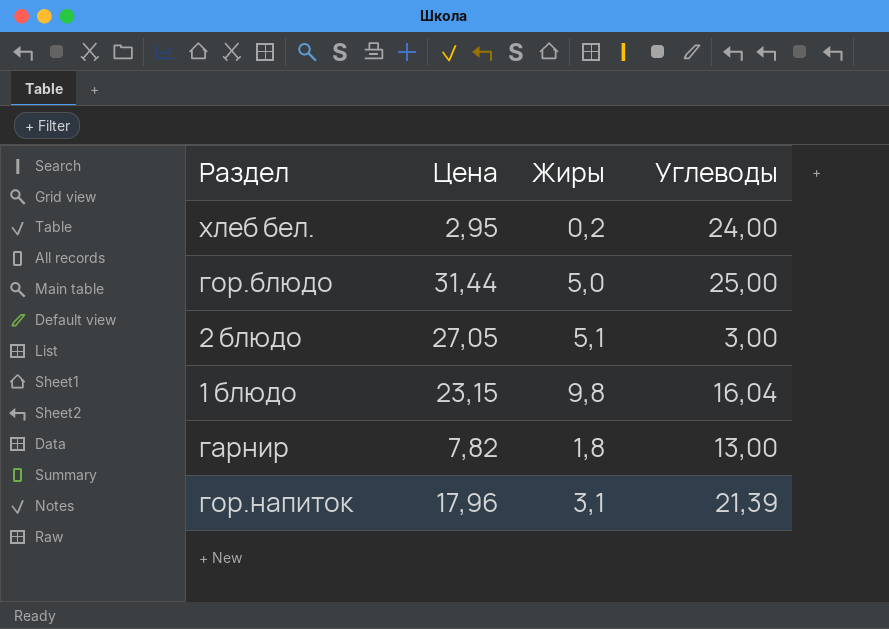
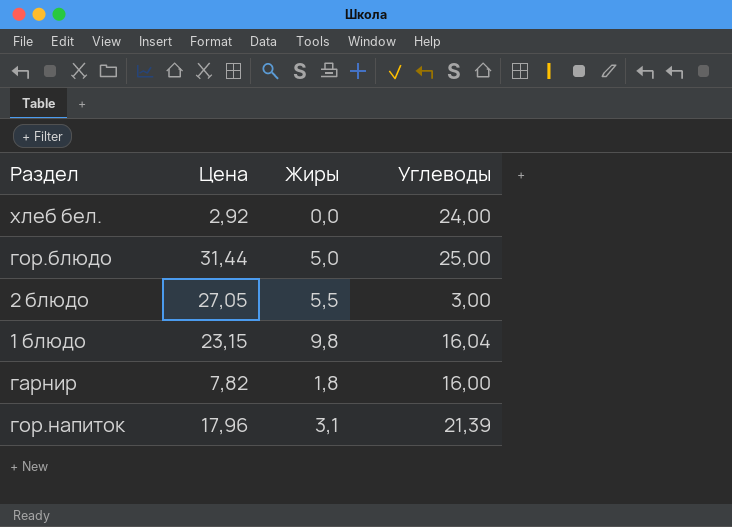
хлеб бел. | Цена: 2,95 -> 2,92
хлеб бел. | Жиры: 0,2 -> 0,0
2 блюдо | Жиры: 5,1 -> 5,5
гарнир | Углеводы: 13,00 -> 16,00

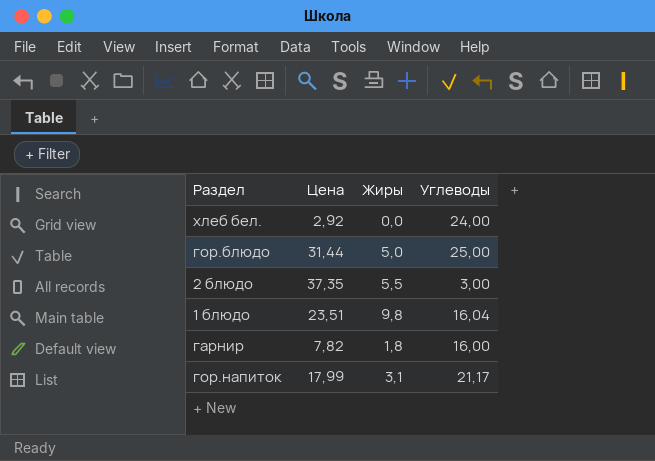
2 блюдо | Цена: 27,05 -> 37,35
1 блюдо | Цена: 23,15 -> 23,51
гор.напиток | Цена: 17,96 -> 17,99
гор.напиток | Углеводы: 21,39 -> 21,17

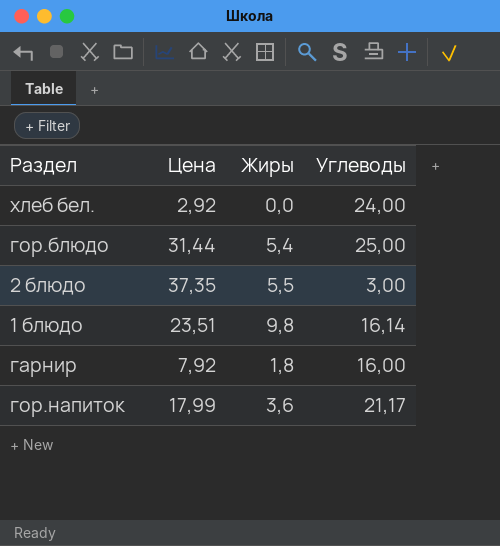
гор.блюдо | Жиры: 5,0 -> 5,4
1 блюдо | Углеводы: 16,04 -> 16,14
гарнир | Цена: 7,82 -> 7,92
гор.напиток | Жиры: 3,1 -> 3,6

